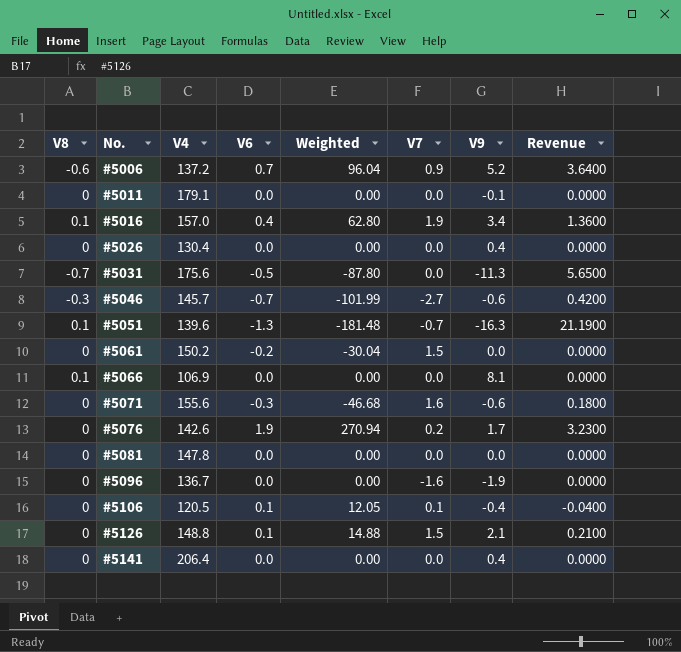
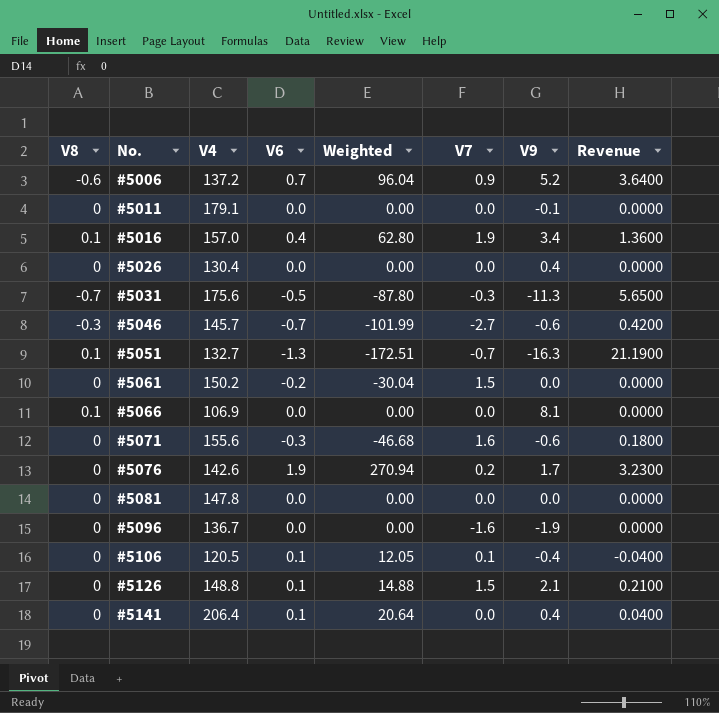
#5031 | V7: 0.0 -> -0.3
#5051 | V4: 139.6 -> 132.7
#5051 | Weighted: -181.48 -> -172.51
#5141 | V6: 0.0 -> 0.1
#5141 | Weighted: 0.00 -> 20.64
#5141 | Revenue: 0.0000 -> 0.0400

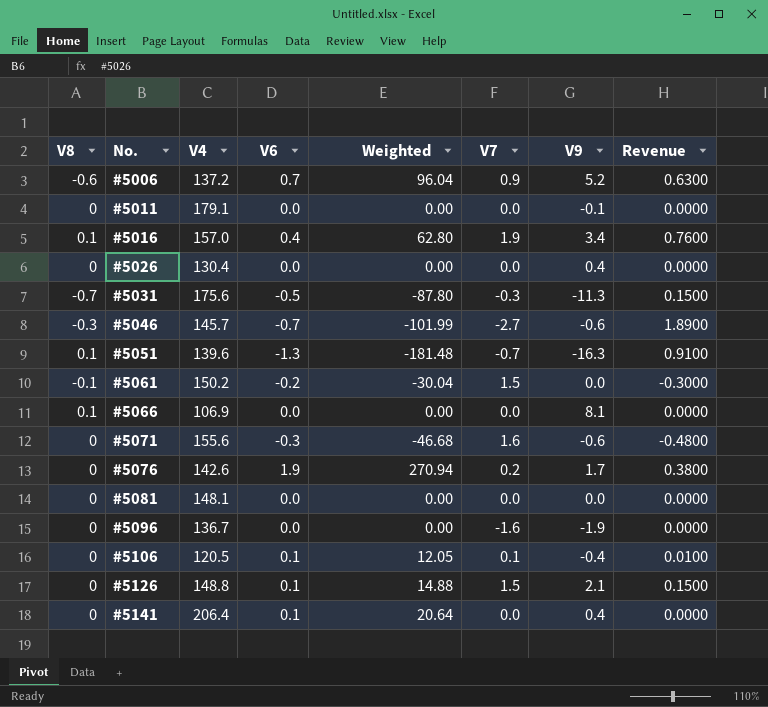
column Revenue | formula: [V6] * [V9] -> [V6] * [V7]
#5051 | V4: 132.7 -> 139.6
#5051 | Weighted: -172.51 -> -181.48
#5061 | V8: 0 -> -0.1
#5081 | V4: 147.8 -> 148.1

